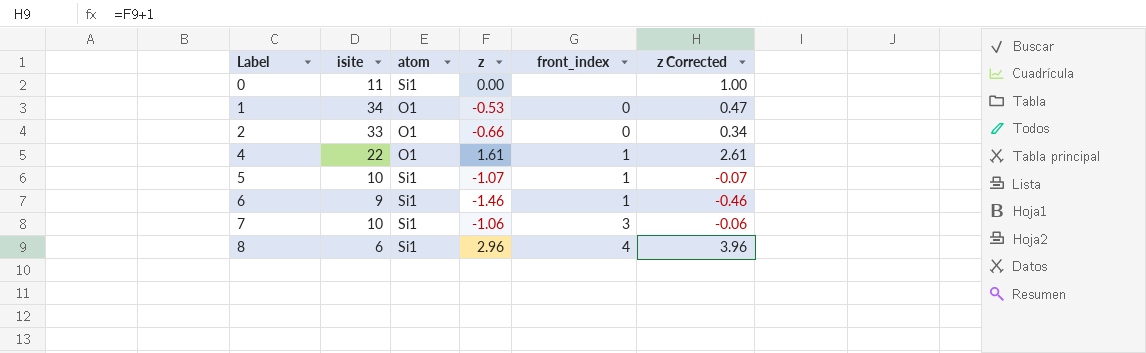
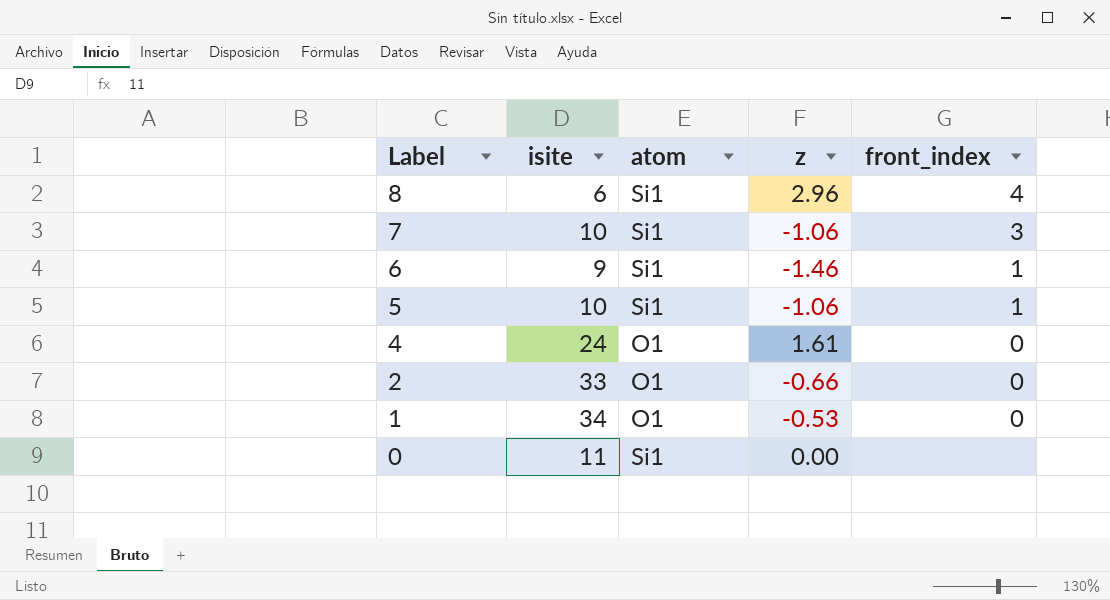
row order: Label ascending -> Label descending
column z Corrected | formula: [z] + 1 -> none
5 | z: -1.07 -> -1.06
4 | isite: 22 -> 24
4 | front_index: 1 -> 0

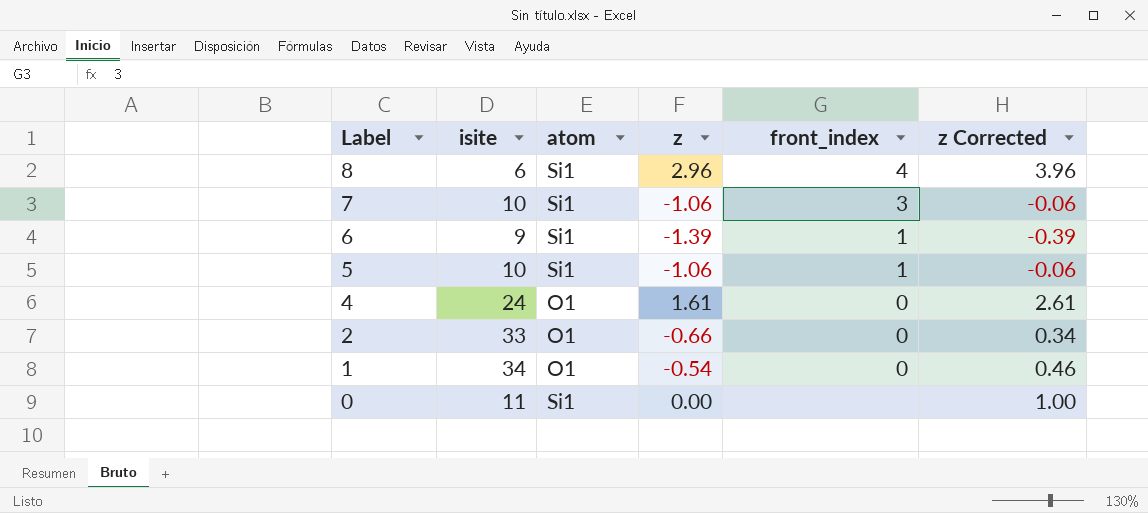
column z Corrected | formula: none -> [z] + 1
6 | z: -1.46 -> -1.39
1 | z: -0.53 -> -0.54

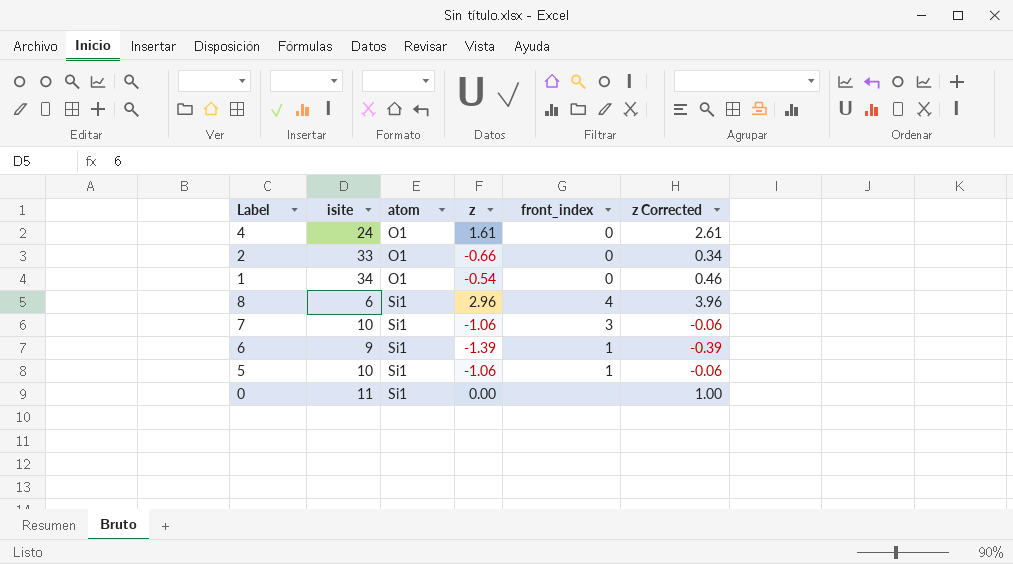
row order: Label descending -> atom ascending

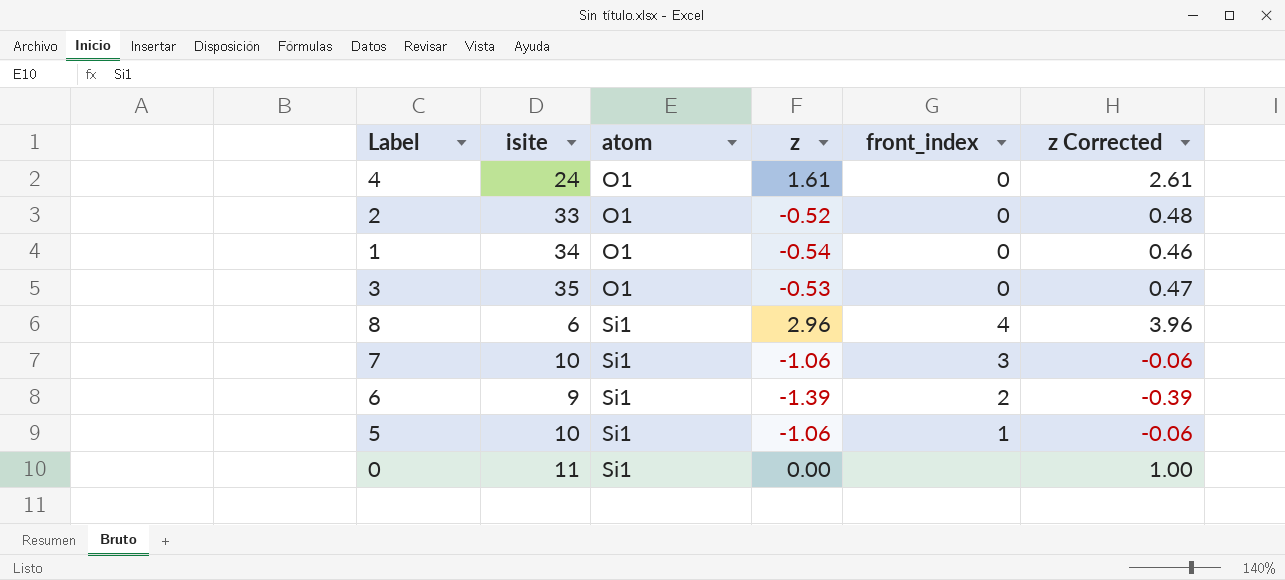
2 | z: -0.66 -> -0.52
2 | z Corrected: 0.34 -> 0.48
row 3: none -> 35 | O1 | -0.53 | 0 | 0.47
6 | front_index: 1 -> 2

